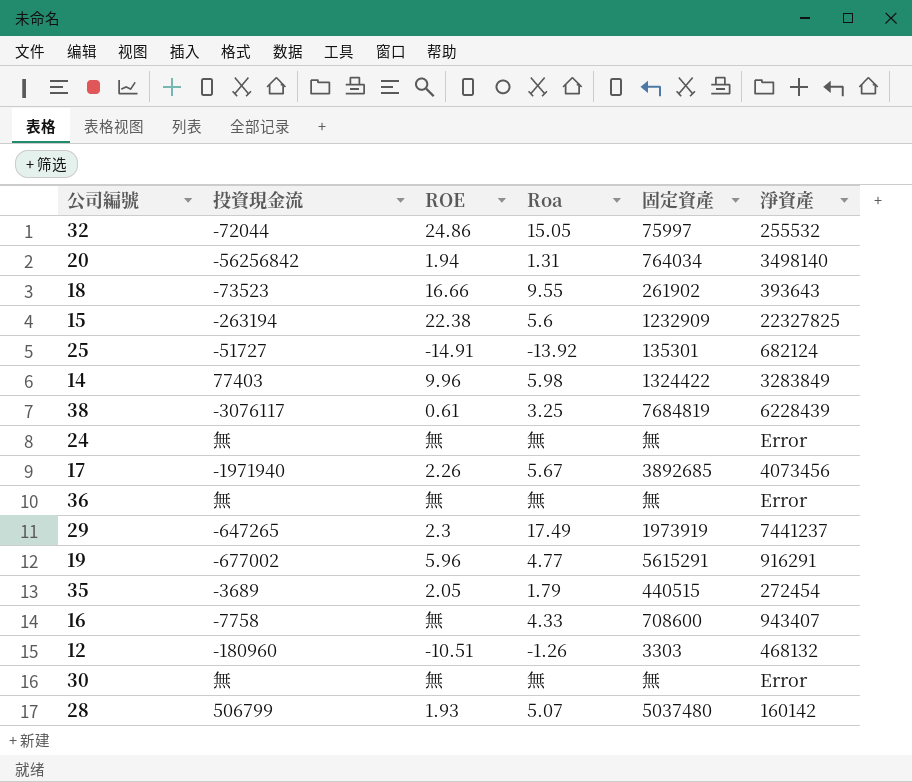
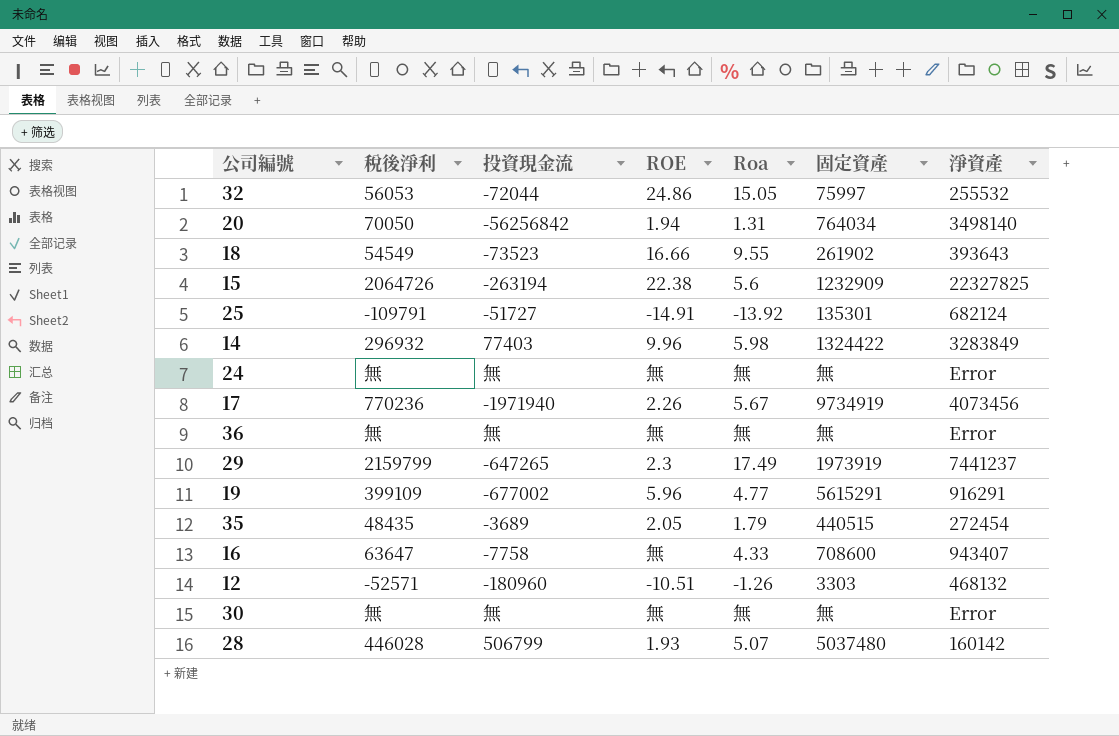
column 稅後淨利 | position: none -> 2
row 38: -3076117 | 0.61 | 3.25 | 7684819 | 6228439 -> none
17 | 固定資產: 3892685 -> 9734919

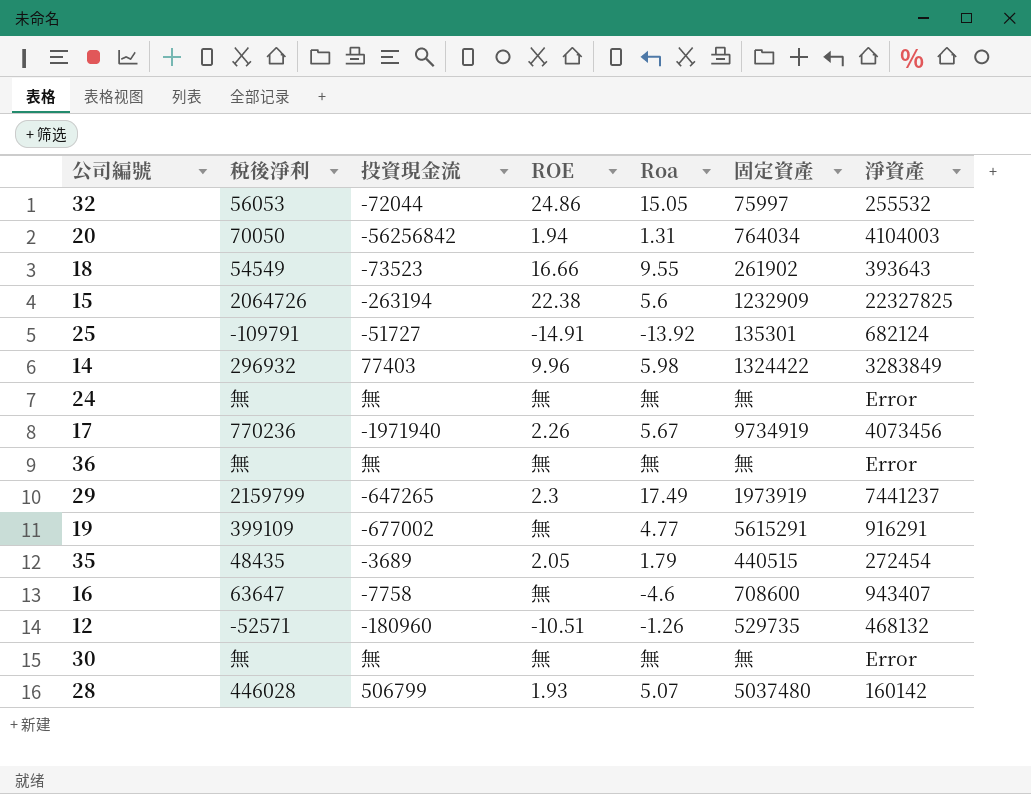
20 | 淨資產: 3498140 -> 4104003
19 | ROE: 5.96 -> 無
16 | Roa: 4.33 -> -4.6
12 | 固定資產: 3303 -> 529735

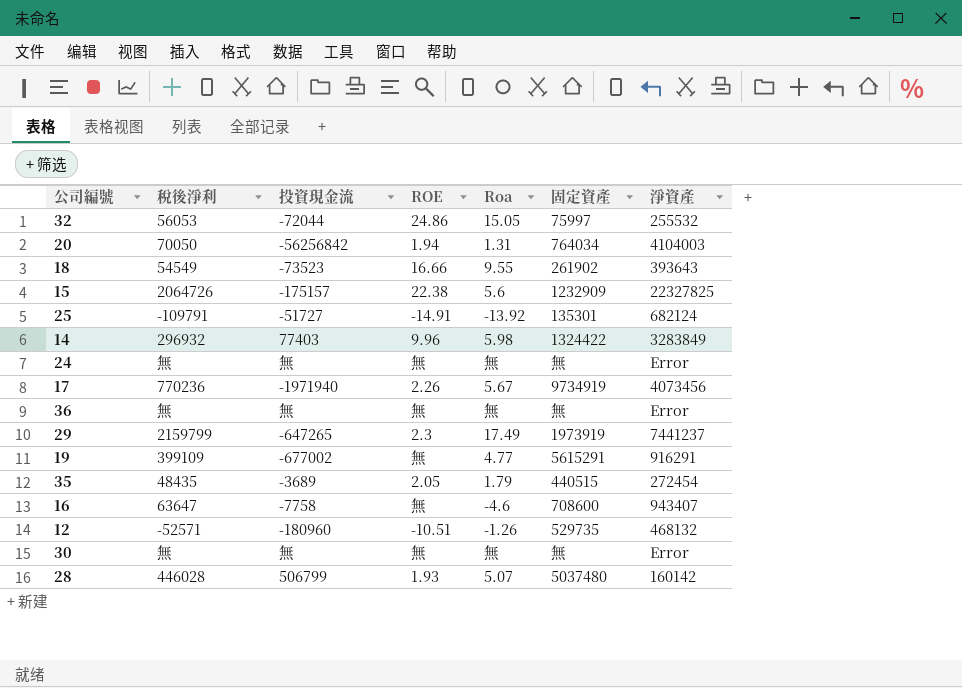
15 | 投資現金流: -263194 -> -175157

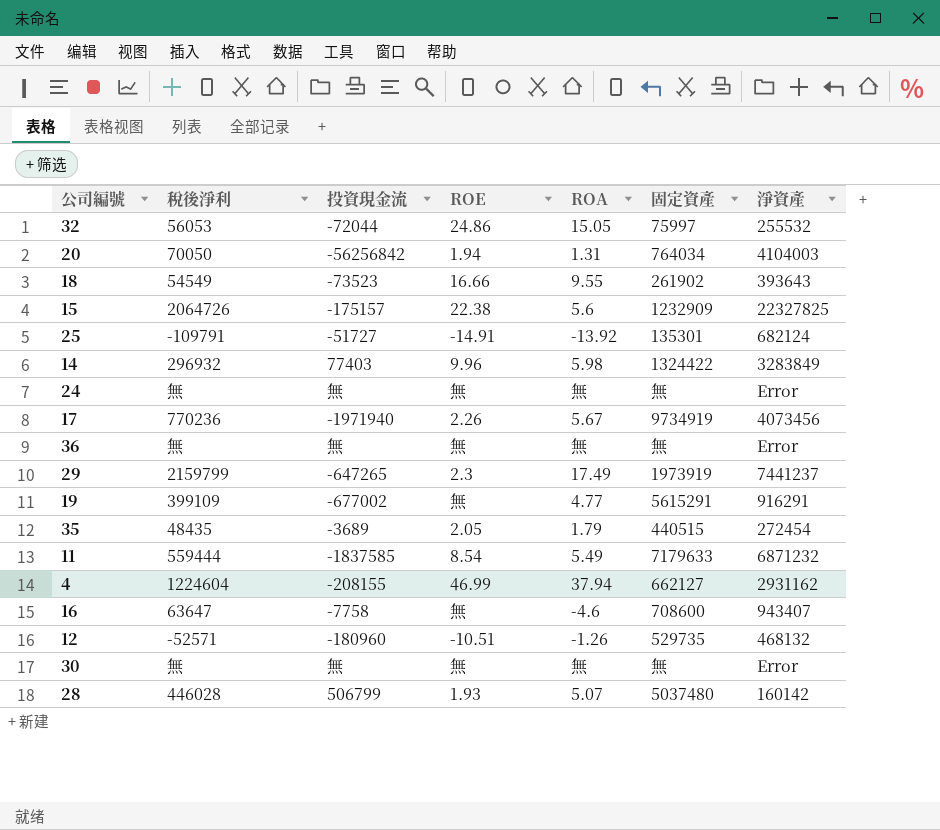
column name: Roa -> ROA
row 11: none -> 559444 | -1837585 | 8.54 | 5.49 | 7179633 | 6871232
row 4: none -> 1224604 | -208155 | 46.99 | 37.94 | 662127 | 2931162

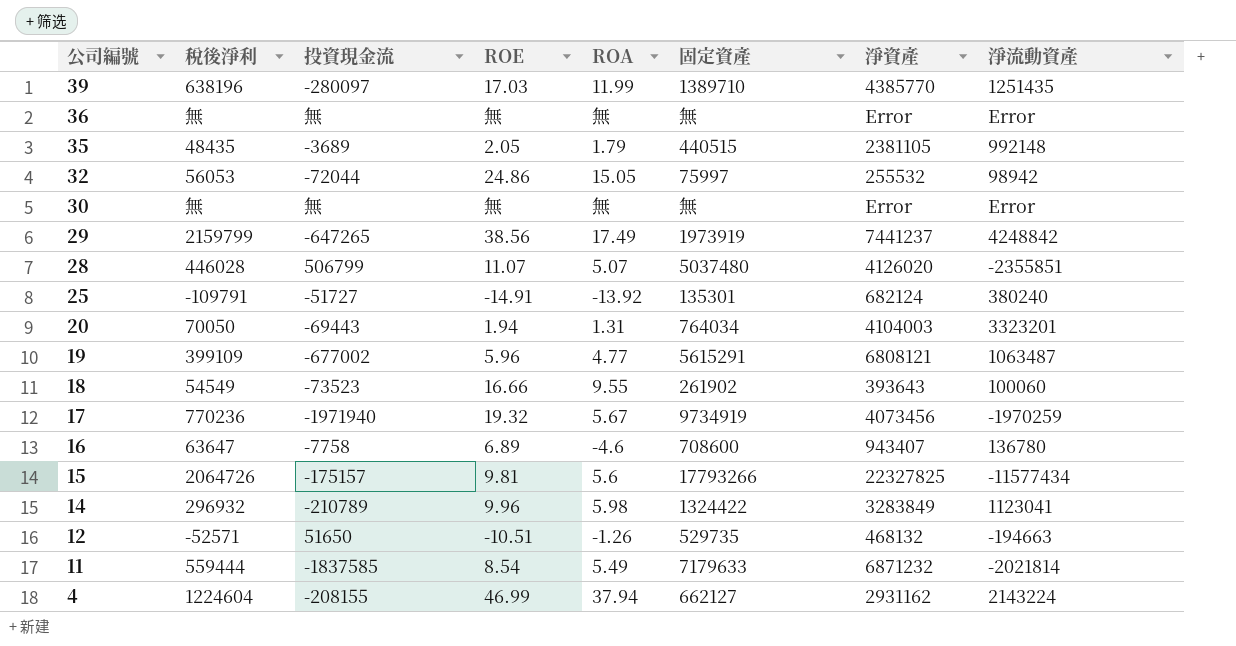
row order: none -> 公司編號 descending
column 淨流動資產 | position: none -> 8
row 24: 無 | 無 | 無 | 無 | 無 | Error -> none
row 39: none -> 638196 | -280097 | 17.03 | 11.99 | 1389710 | 4385770 | 1251435
35 | 淨資產: 272454 -> 2381105
29 | ROE: 2.3 -> 38.56
28 | ROE: 1.93 -> 11.07
28 | 淨資產: 160142 -> 4126020
20 | 投資現金流: -56256842 -> -69443
19 | ROE: 無 -> 5.96
19 | 淨資產: 916291 -> 6808121
17 | ROE: 2.26 -> 19.32
16 | ROE: 無 -> 6.89
15 | ROE: 22.38 -> 9.81
15 | 固定資產: 1232909 -> 17793266
14 | 投資現金流: 77403 -> -210789
12 | 投資現金流: -180960 -> 51650

